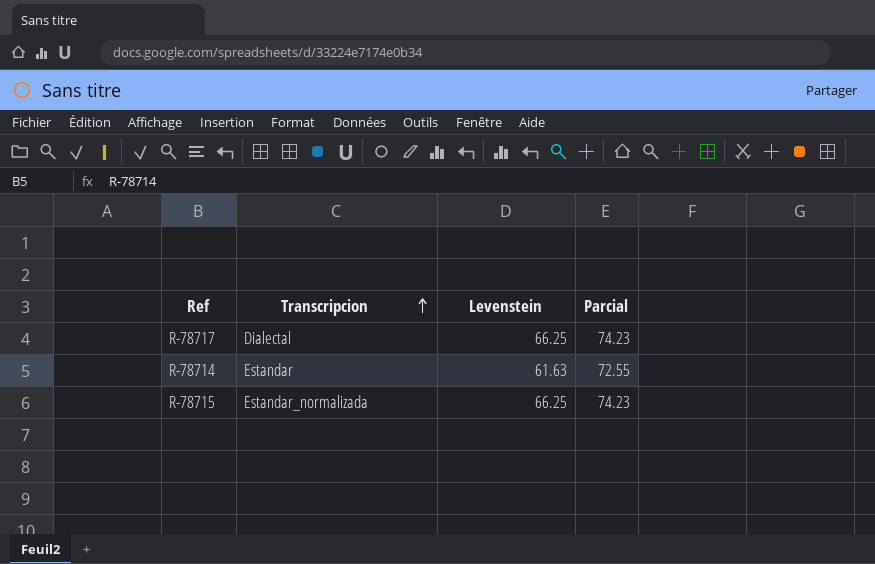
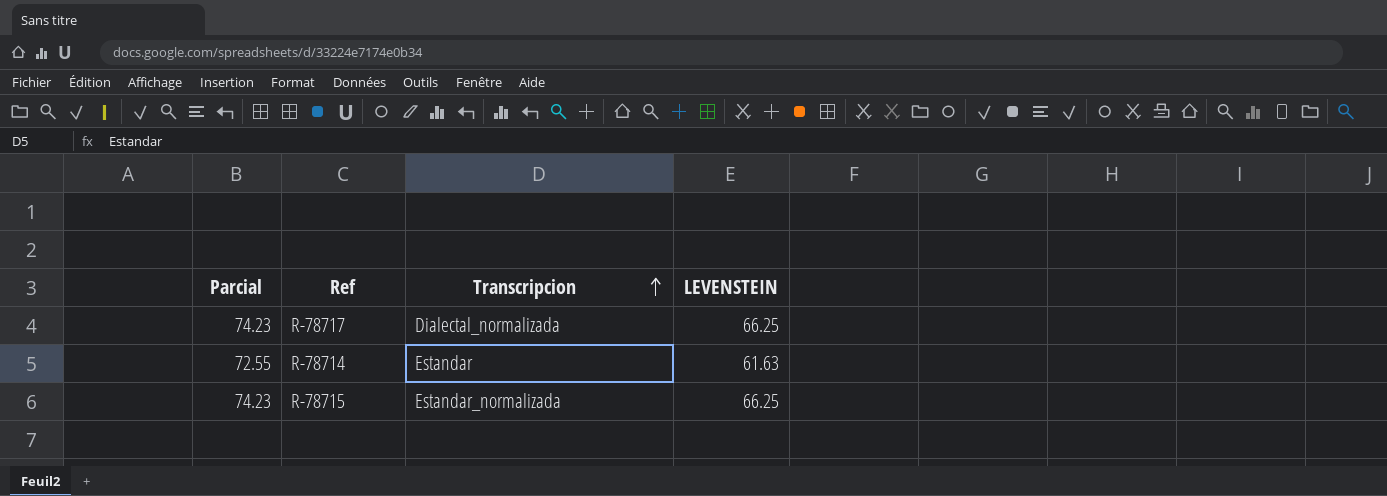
column Parcial | position: 4 -> 1
column name: Levenstein -> LEVENSTEIN
R-78717 | Transcripcion: Dialectal -> Dialectal_normalizada

